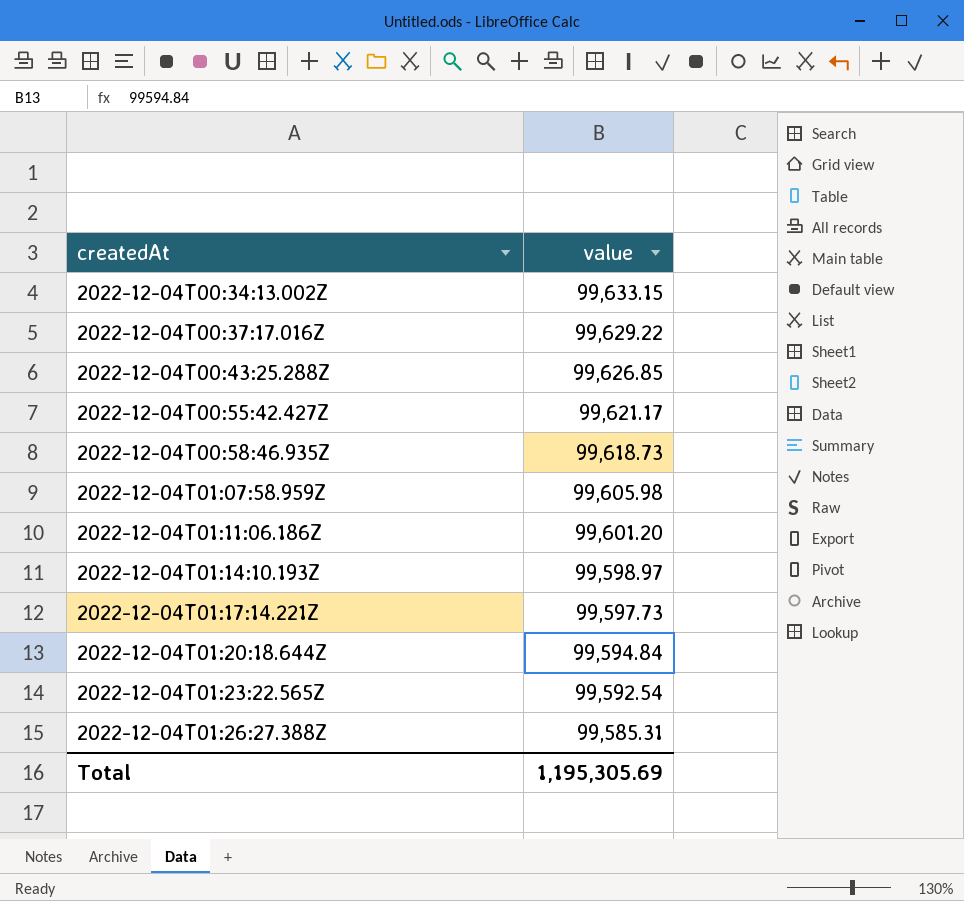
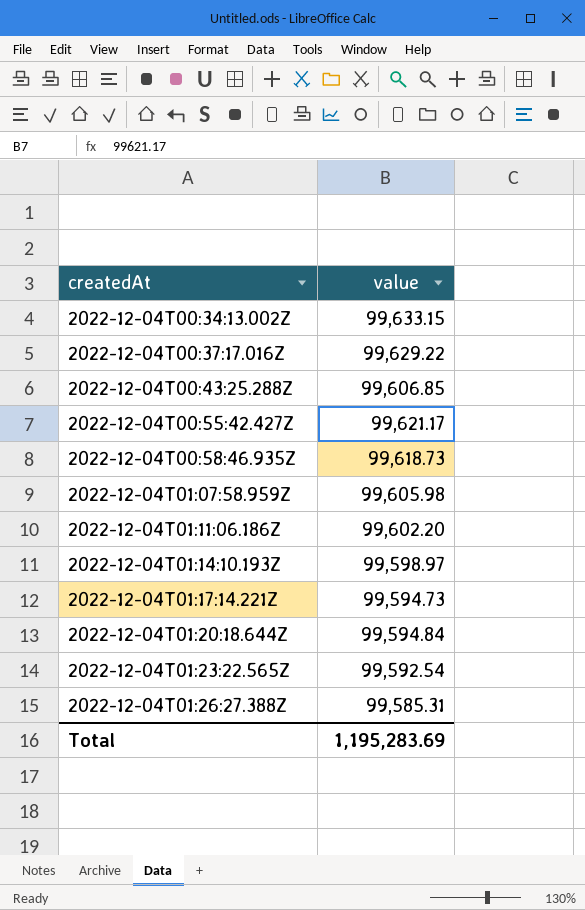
2022-12-04T00:43:25.288Z | value: 99,626.85 -> 99,606.85
2022-12-04T01:11:06.186Z | value: 99,601.20 -> 99,602.20
2022-12-04T01:17:14.221Z | value: 99,597.73 -> 99,594.73
Total | value: 1,195,305.69 -> 1,195,283.69

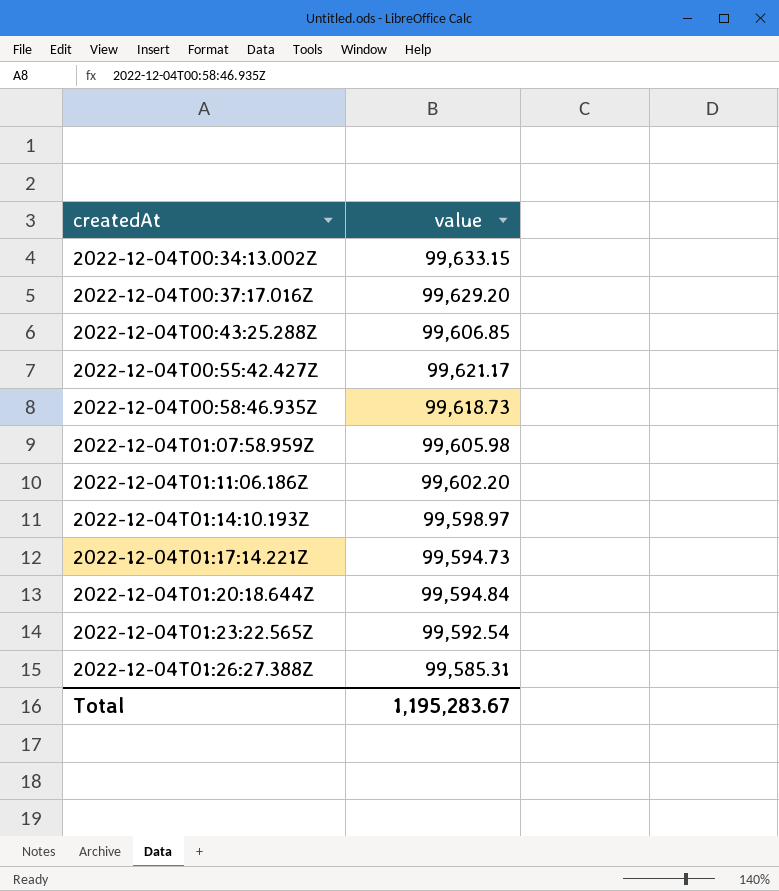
2022-12-04T00:37:17.016Z | value: 99,629.22 -> 99,629.20
Total | value: 1,195,283.69 -> 1,195,283.67

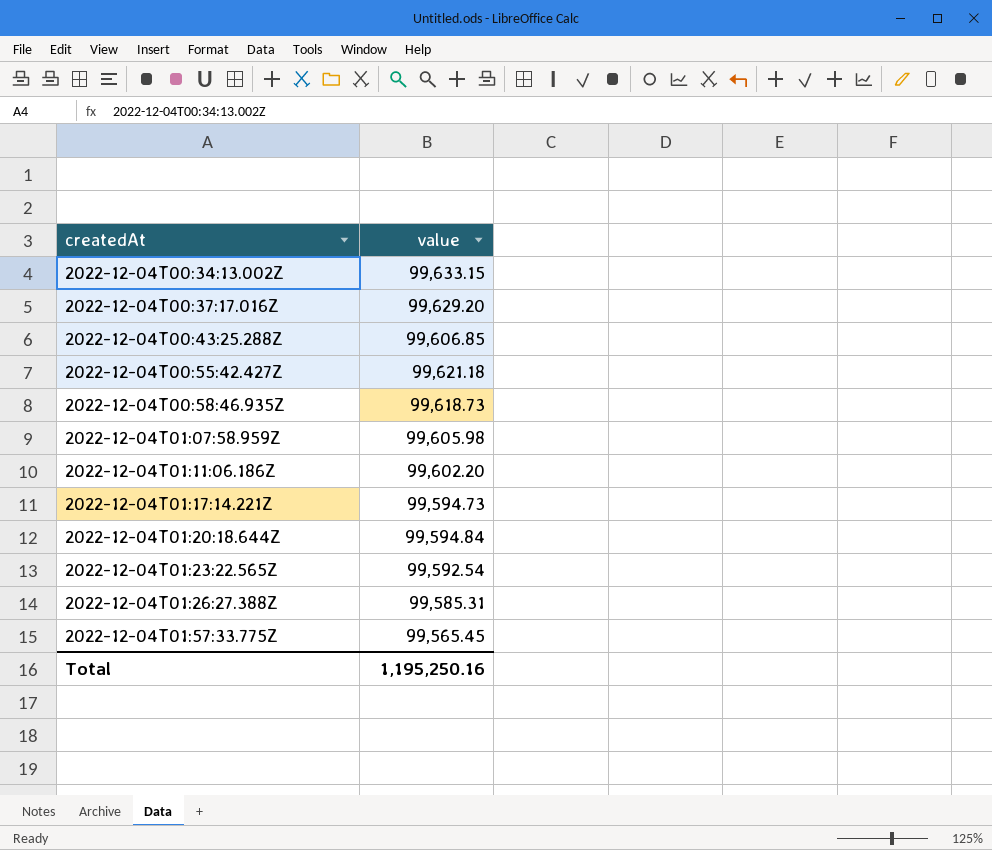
row 2022-12-04T01:14:10.193Z: 99,598.97 -> none
2022-12-04T00:55:42.427Z | value: 99,621.17 -> 99,621.18
row 2022-12-04T01:57:33.775Z: none -> 99,565.45
Total | value: 1,195,283.67 -> 1,195,250.16

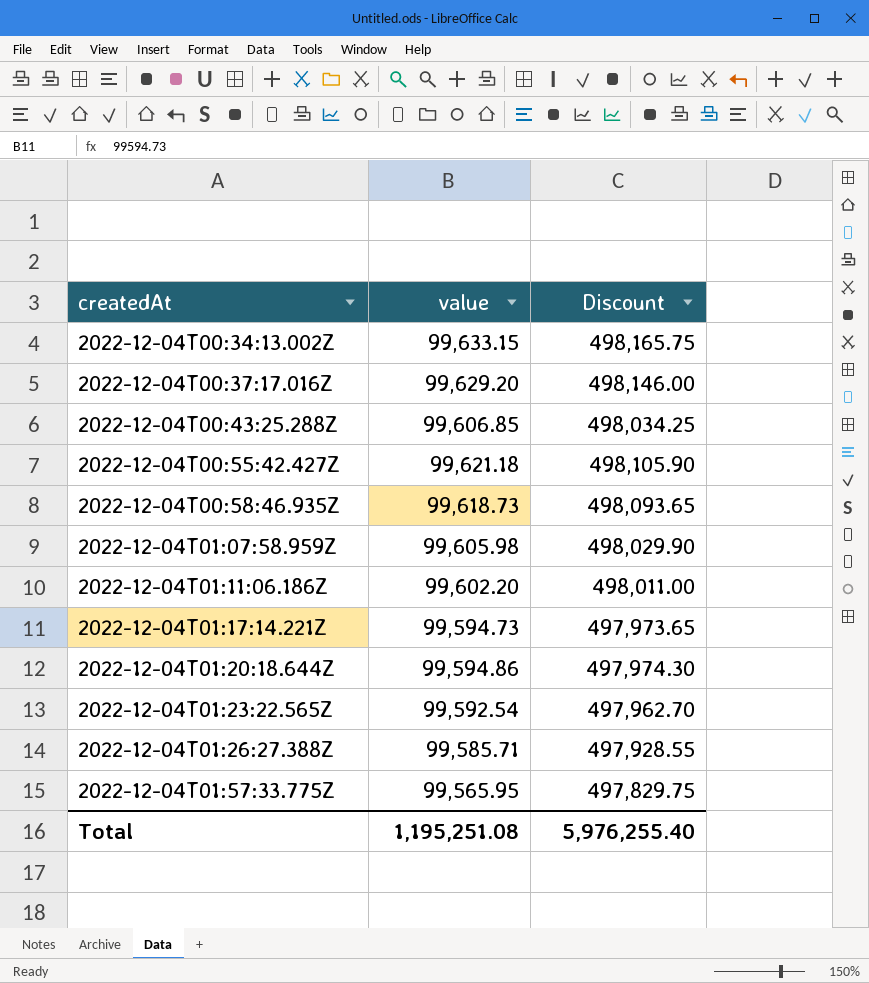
column Discount | formula: none -> [value] * 5
2022-12-04T01:20:18.644Z | value: 99,594.84 -> 99,594.86
2022-12-04T01:26:27.388Z | value: 99,585.31 -> 99,585.71
2022-12-04T01:57:33.775Z | value: 99,565.45 -> 99,565.95
Total | value: 1,195,250.16 -> 1,195,251.08

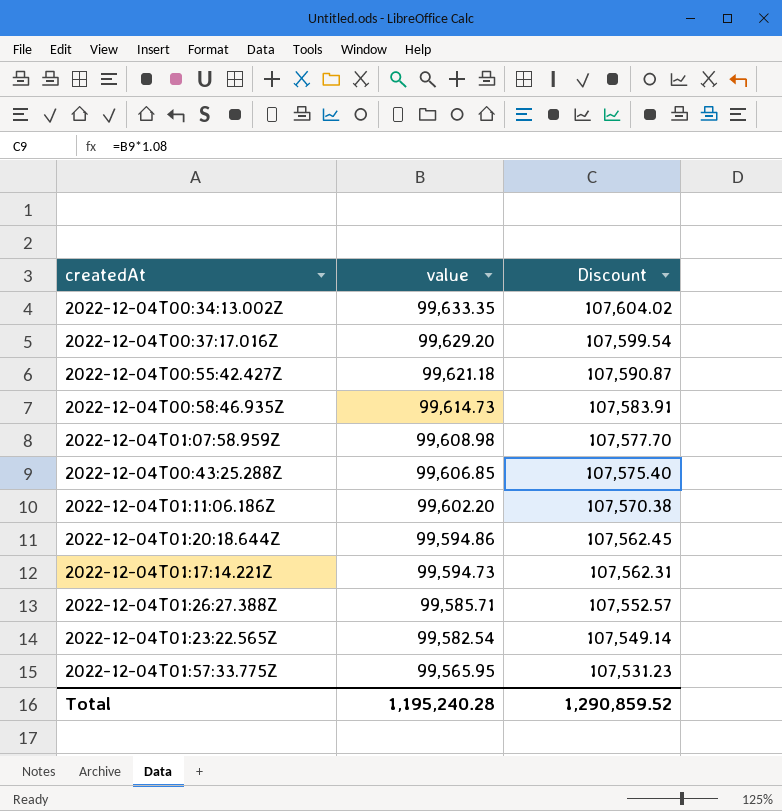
row order: createdAt ascending -> value descending
column Discount | formula: [value] * 5 -> [value] * 1.08
2022-12-04T00:34:13.002Z | value: 99,633.15 -> 99,633.35
2022-12-04T00:58:46.935Z | value: 99,618.73 -> 99,614.73
2022-12-04T01:07:58.959Z | value: 99,605.98 -> 99,608.98
2022-12-04T01:23:22.565Z | value: 99,592.54 -> 99,582.54
Total | value: 1,195,251.08 -> 1,195,240.28
Total | Discount: 5,976,255.40 -> 1,290,859.52

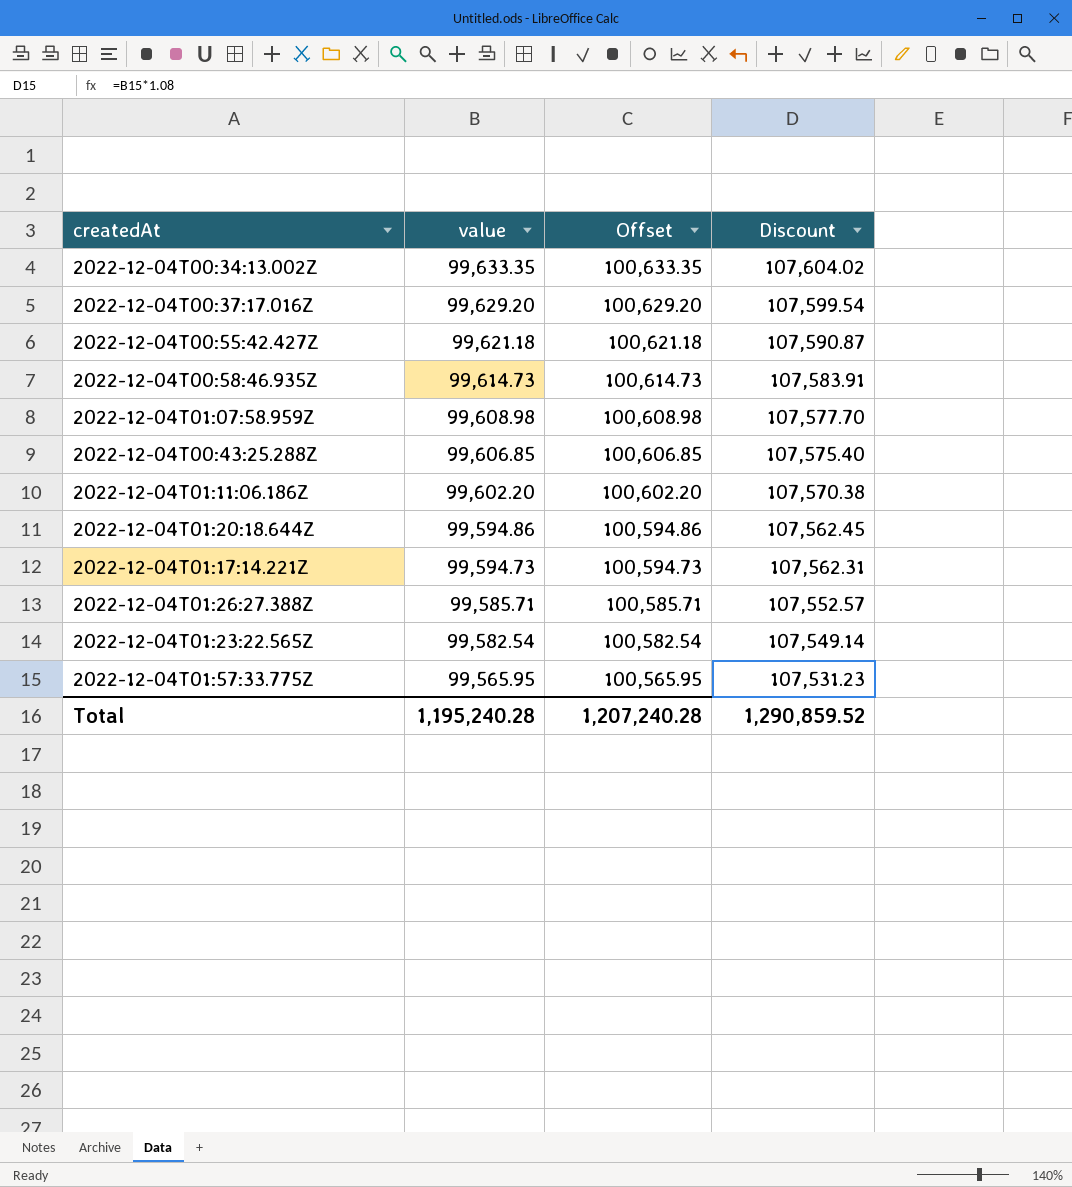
column Offset | formula: none -> [value] + 1000

